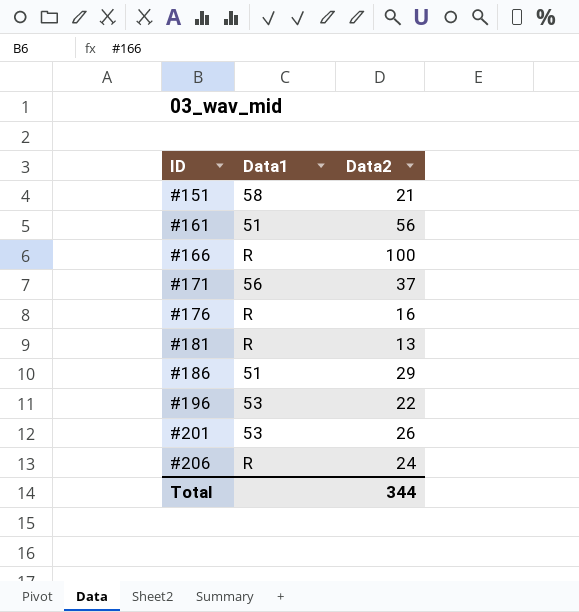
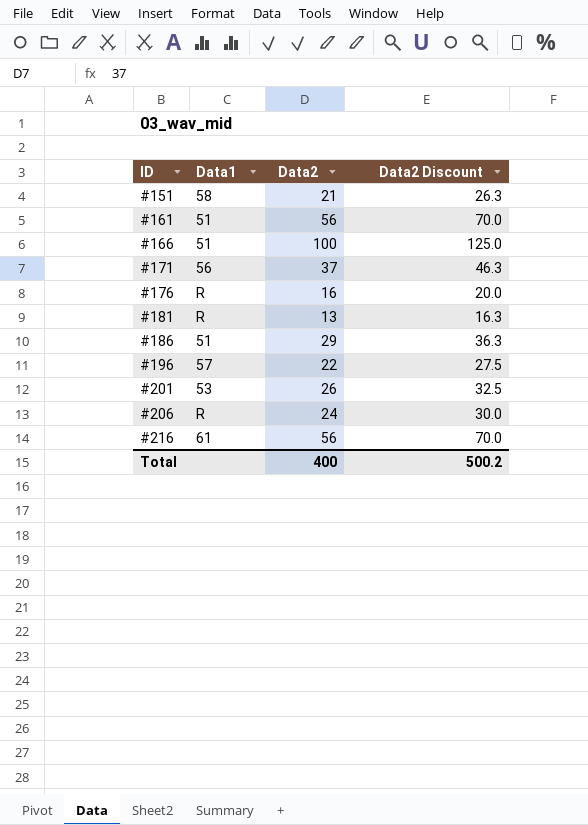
column Data2 Discount | formula: none -> [Data2] * 1.25
#166 | Data1: R -> 51
#196 | Data1: 53 -> 57
row #216: none -> 61 | 56 | 70.0
Total | Data2: 344 -> 400

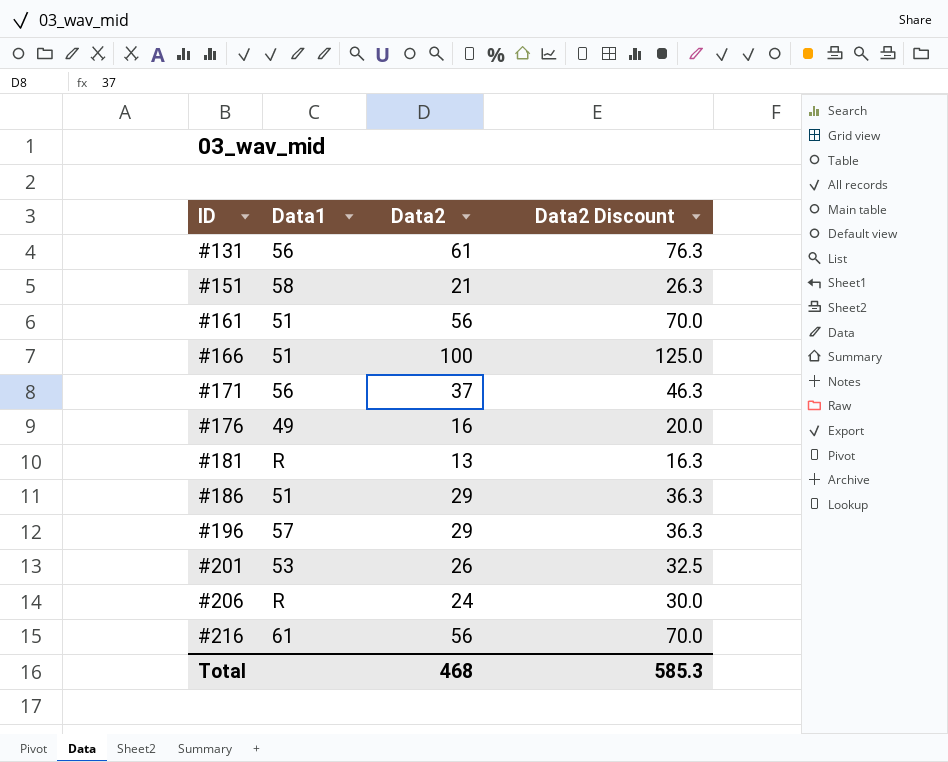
row #131: none -> 56 | 61 | 76.3
#176 | Data1: R -> 49
#196 | Data2: 22 -> 29
#196 | Data2 Discount: 27.5 -> 36.3
Total | Data2: 400 -> 468
Total | Data2 Discount: 500.2 -> 585.3

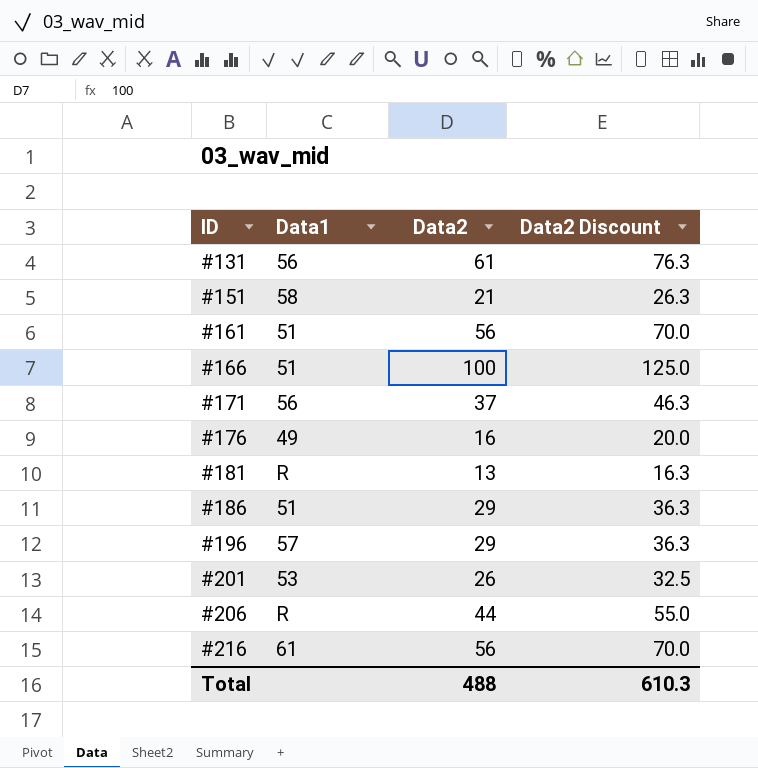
#206 | Data2: 24 -> 44
#206 | Data2 Discount: 30.0 -> 55.0
Total | Data2: 468 -> 488
Total | Data2 Discount: 585.3 -> 610.3

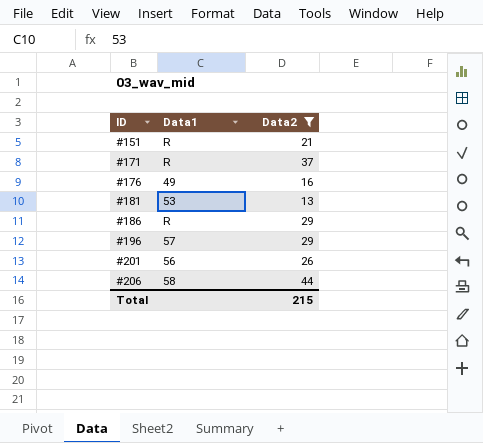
filter: none -> Data2 <= 44
column Data2 Discount | formula: [Data2] * 1.25 -> none
#151 | Data1: 58 -> R
#171 | Data1: 56 -> R
#181 | Data1: R -> 53
#186 | Data1: 51 -> R
#201 | Data1: 53 -> 56
#206 | Data1: R -> 58
Total | Data2: 488 -> 215

